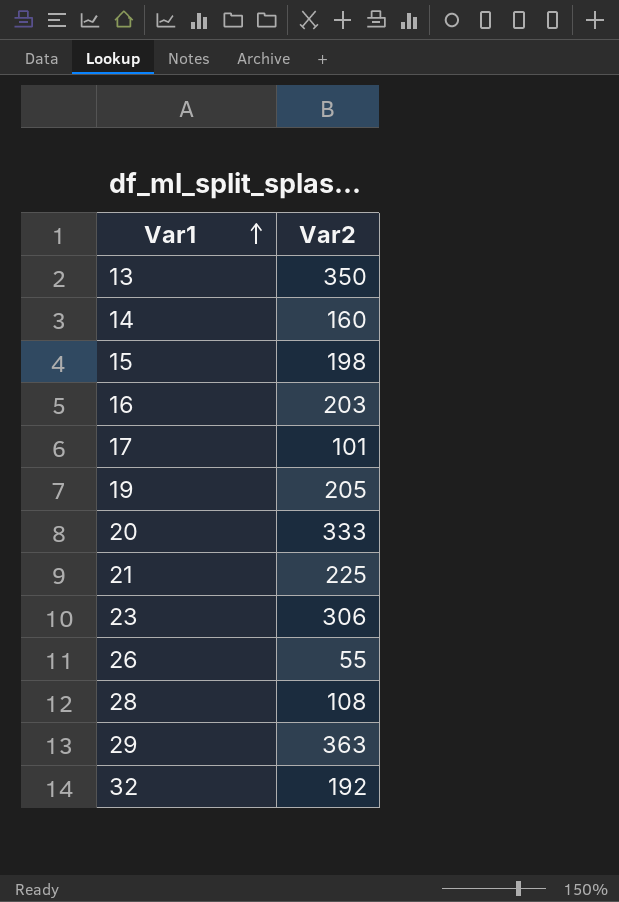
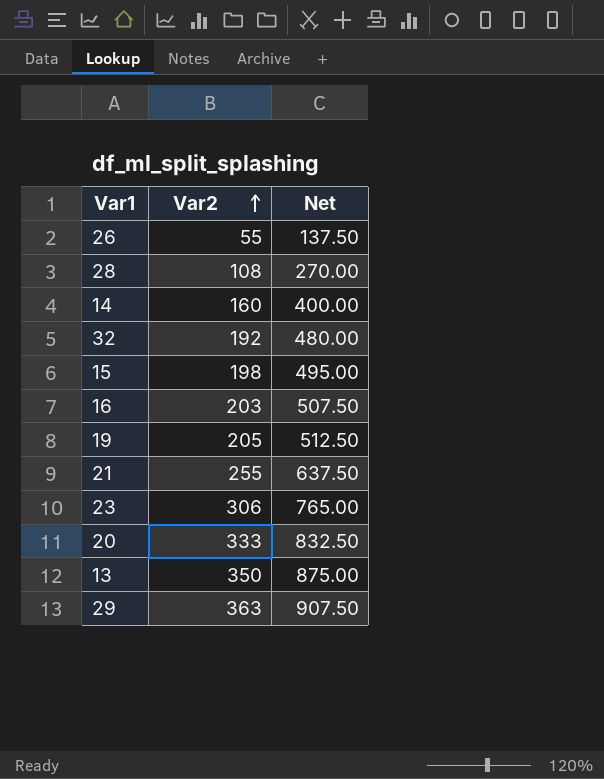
row order: Var1 ascending -> Var2 ascending
column Net | formula: none -> [Var2] * 2.5
row 17: 101 -> none
21 | Var2: 225 -> 255

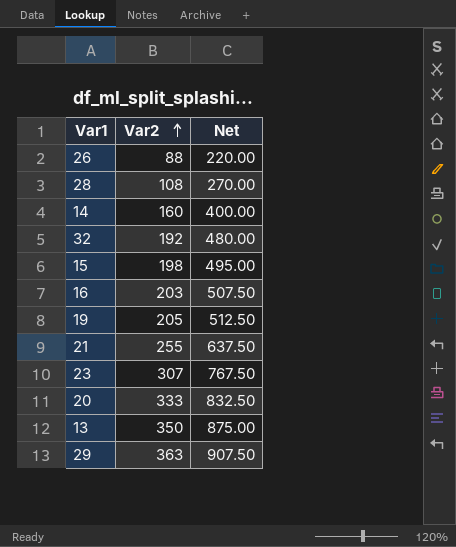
26 | Var2: 55 -> 88
26 | Net: 137.50 -> 220.00
23 | Var2: 306 -> 307
23 | Net: 765.00 -> 767.50

